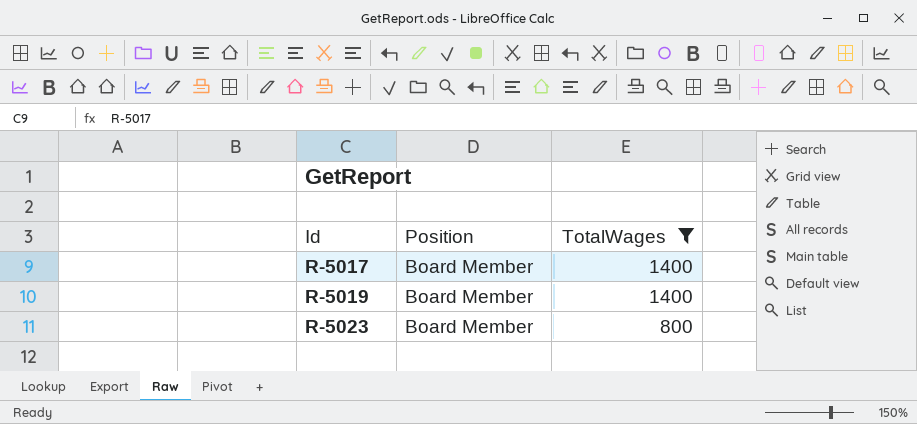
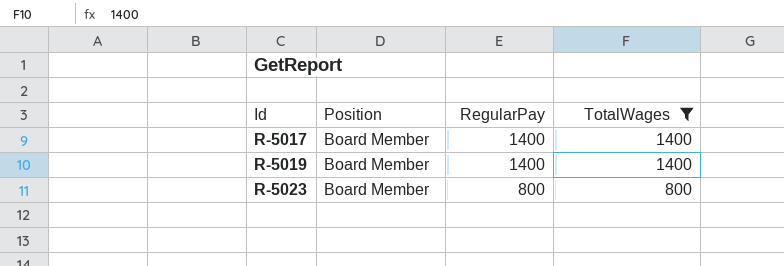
column RegularPay | position: none -> 3

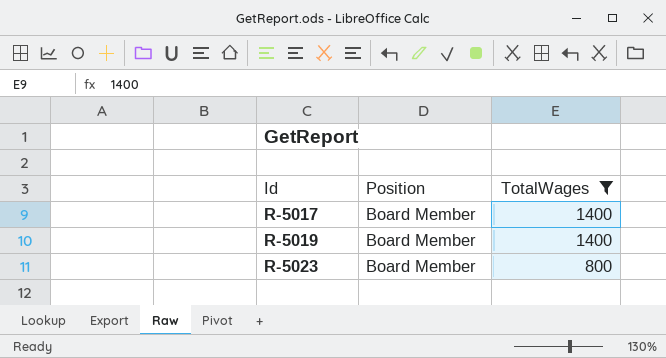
column RegularPay | position: 3 -> none

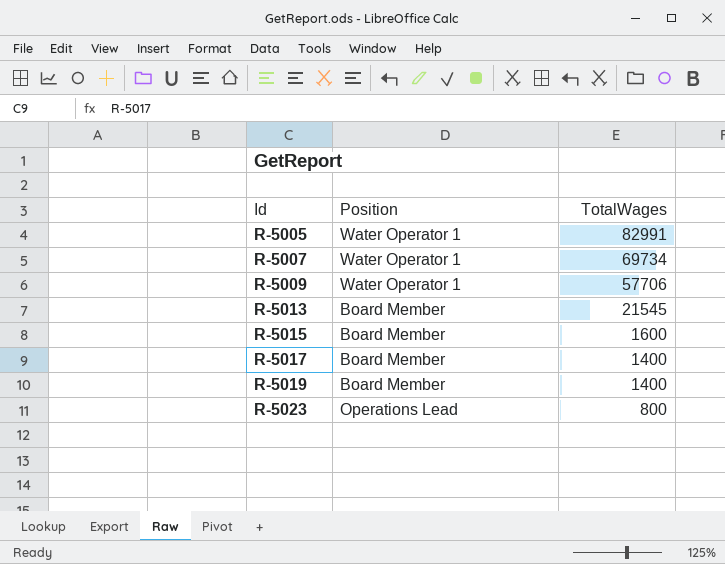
filter: TotalWages <= 1400 -> none
R-5023 | Position: Board Member -> Operations Lead

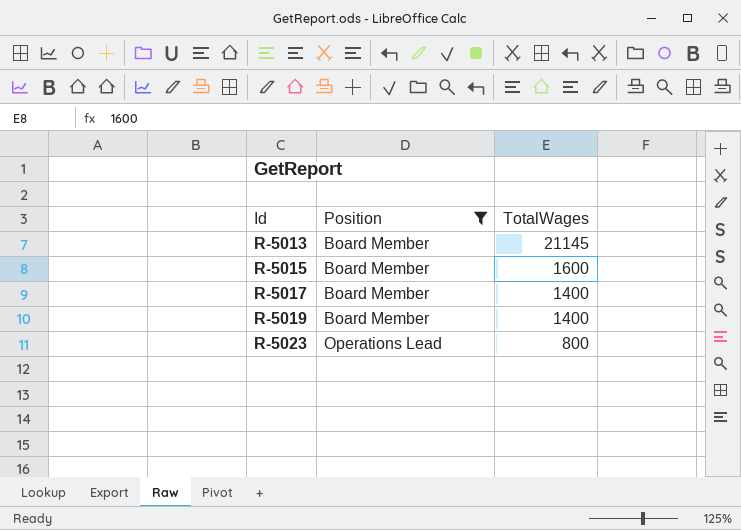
filter: none -> Position != Water Operator 1
R-5013 | TotalWages: 21545 -> 21145

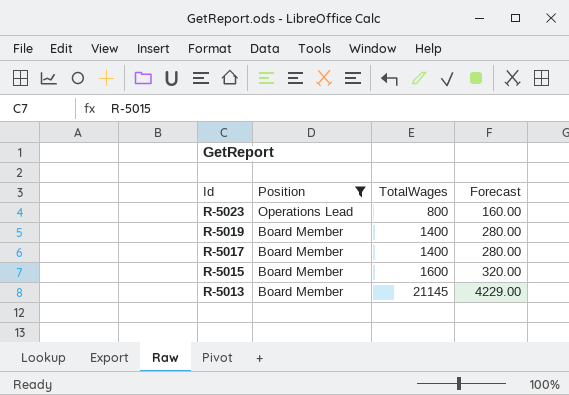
row order: Id ascending -> Id descending
column Forecast | formula: none -> [TotalWages] * 0.2

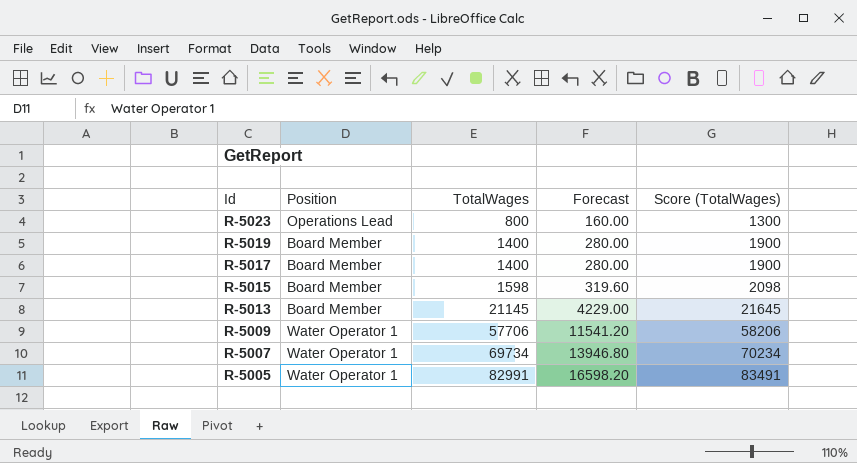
filter: Position != Water Operator 1 -> none
column Score (TotalWages) | formula: none -> [TotalWages] + 500
R-5015 | TotalWages: 1600 -> 1598
R-5015 | Forecast: 320.00 -> 319.60

